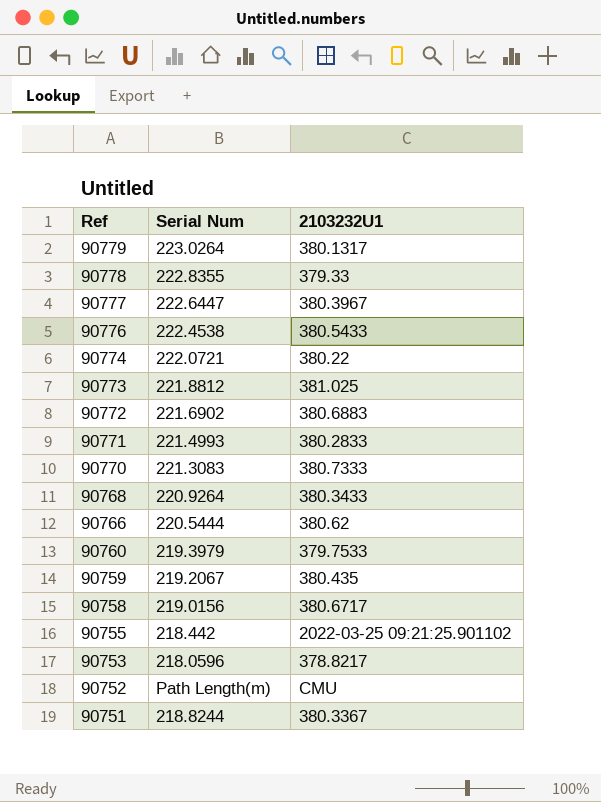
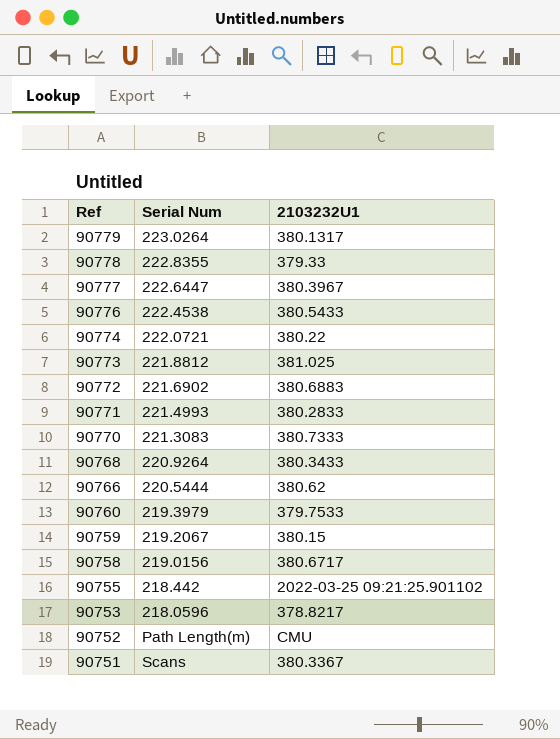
90759 | 2103232U1: 380.435 -> 380.15
90751 | Serial Num: 218.8244 -> Scans

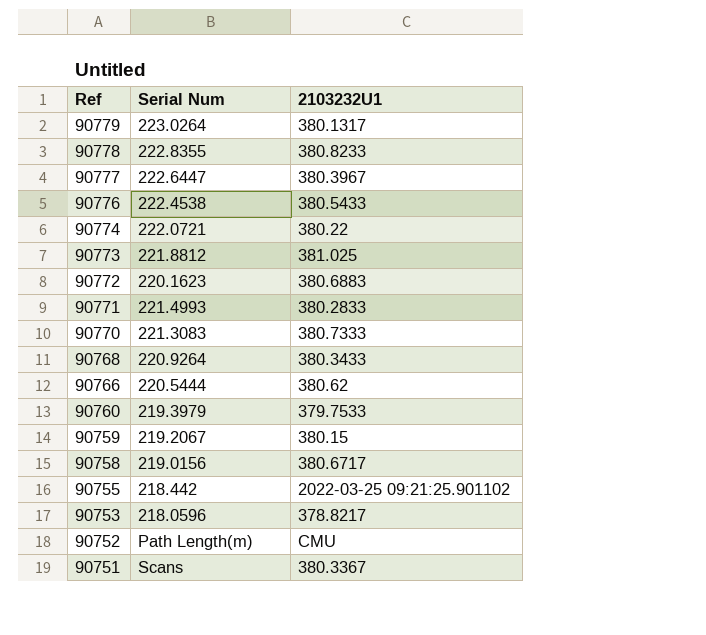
90778 | 2103232U1: 379.33 -> 380.8233
90772 | Serial Num: 221.6902 -> 220.1623

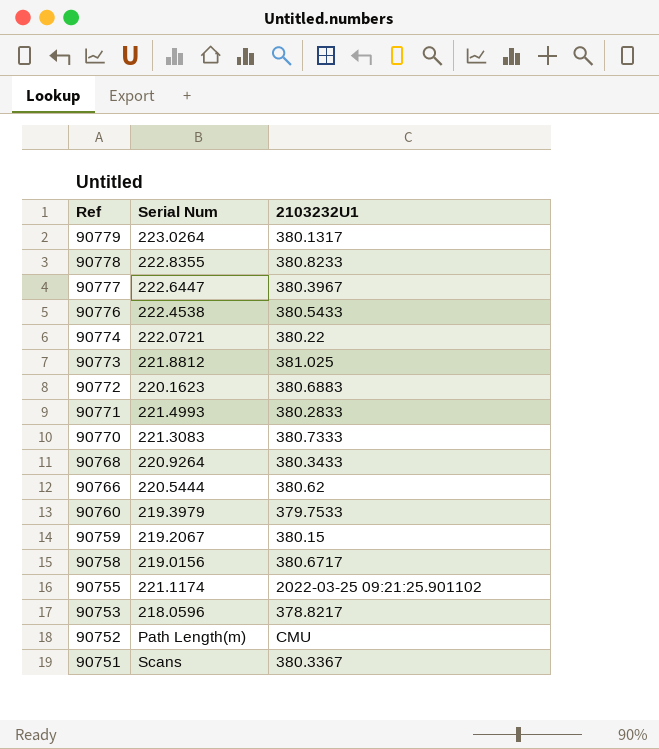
90755 | Serial Num: 218.442 -> 221.1174

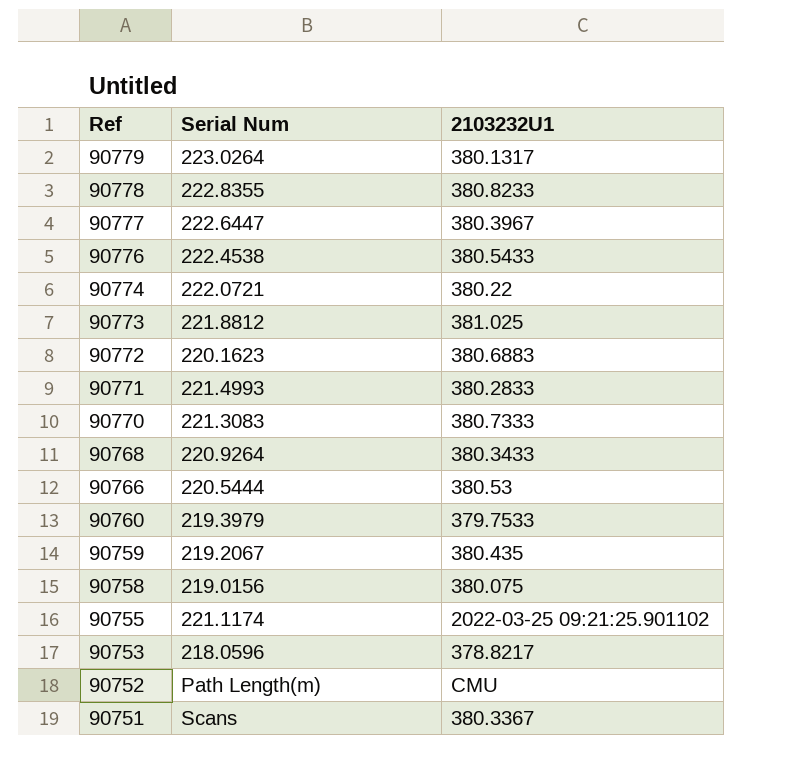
90766 | 2103232U1: 380.62 -> 380.53
90759 | 2103232U1: 380.15 -> 380.435
90758 | 2103232U1: 380.6717 -> 380.075

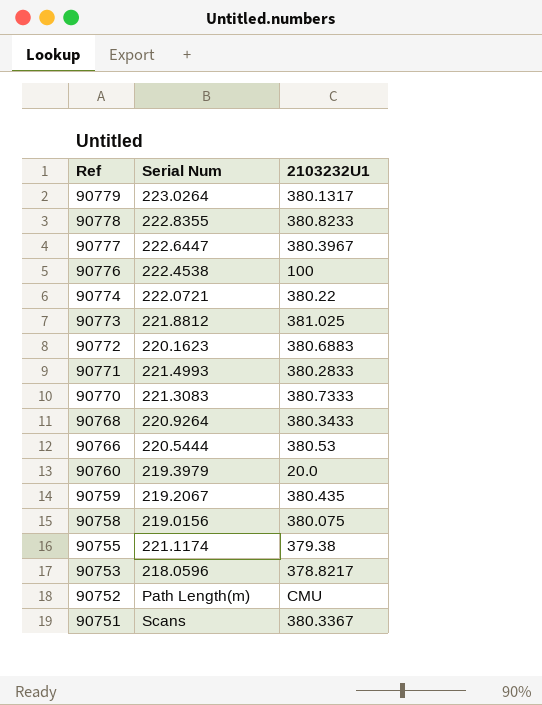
90776 | 2103232U1: 380.5433 -> 100
90760 | 2103232U1: 379.7533 -> 20.0
90755 | 2103232U1: 2022-03-25 09:21:25.901102 -> 379.38

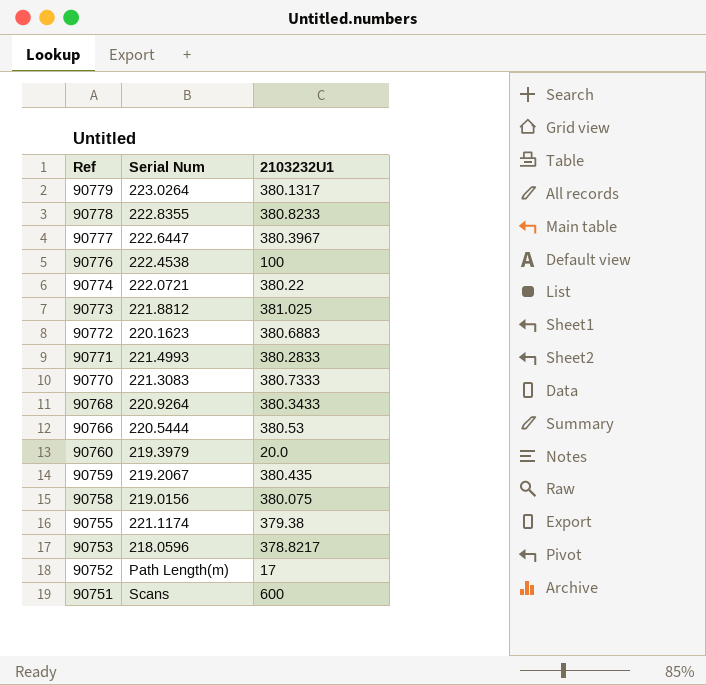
90752 | 2103232U1: CMU -> 17
90751 | 2103232U1: 380.3367 -> 600

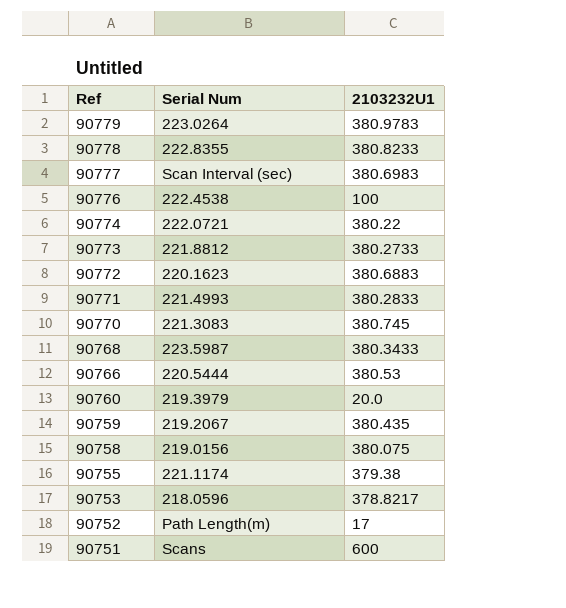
90779 | 2103232U1: 380.1317 -> 380.9783
90777 | Serial Num: 222.6447 -> Scan Interval (sec)
90777 | 2103232U1: 380.3967 -> 380.6983
90773 | 2103232U1: 381.025 -> 380.2733
90770 | 2103232U1: 380.7333 -> 380.745
90768 | Serial Num: 220.9264 -> 223.5987

